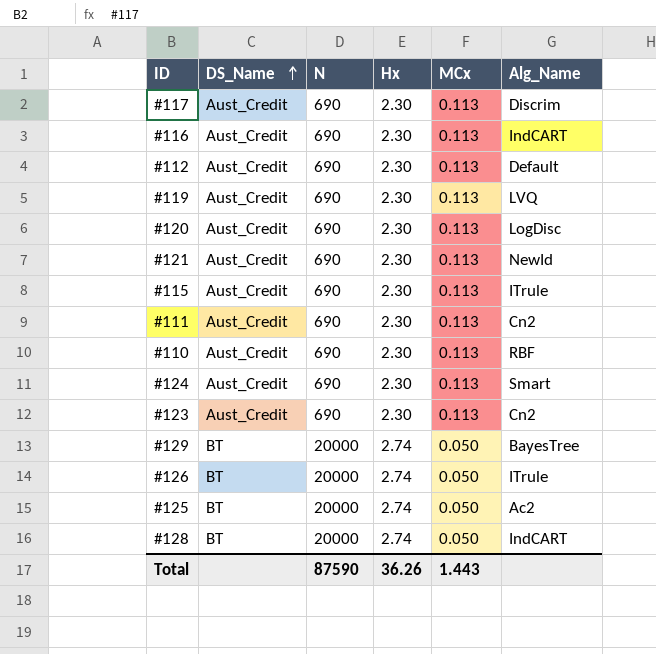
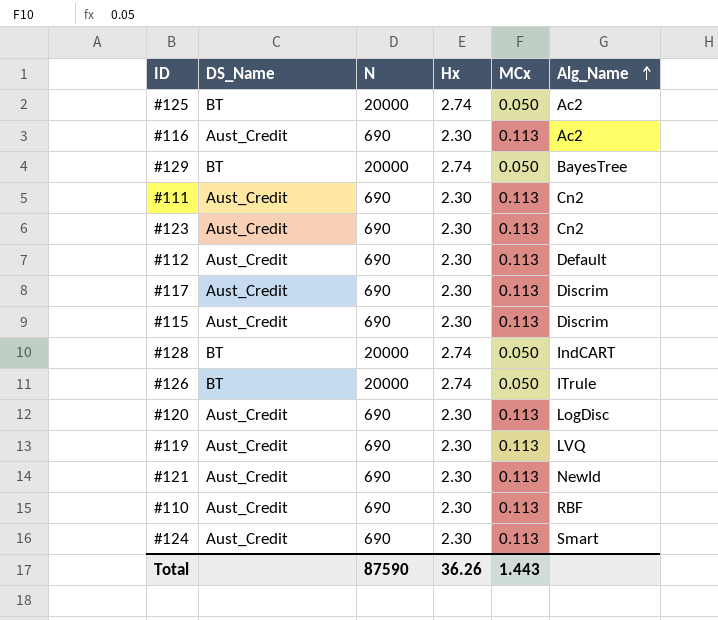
row order: DS_Name ascending -> Alg_Name ascending
#116 | Alg_Name: IndCART -> Ac2
#115 | Alg_Name: ITrule -> Discrim

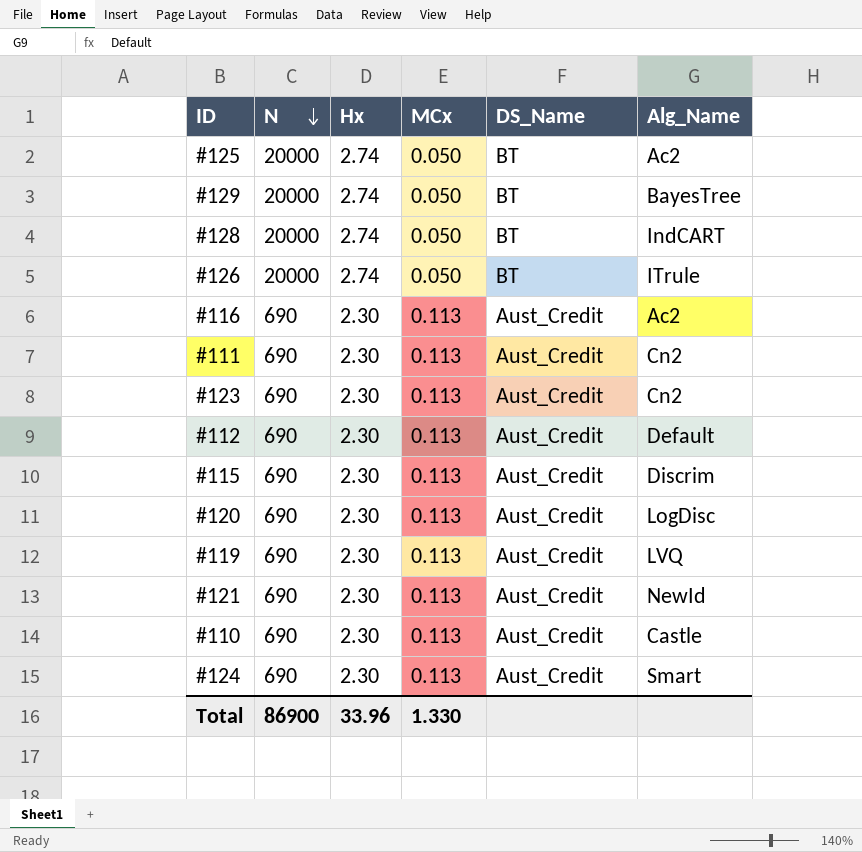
row order: Alg_Name ascending -> N descending
column DS_Name | position: 2 -> 5
row #117: Aust_Credit | 690 | 2.30 | 0.113 | Discrim -> none
#110 | Alg_Name: RBF -> Castle
Total | N: 87590 -> 86900
Total | Hx: 36.26 -> 33.96
Total | MCx: 1.443 -> 1.330

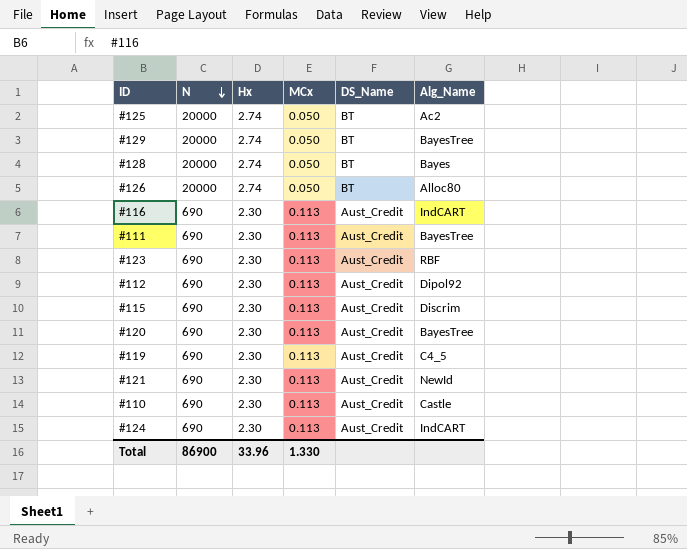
#128 | Alg_Name: IndCART -> Bayes
#126 | Alg_Name: ITrule -> Alloc80
#116 | Alg_Name: Ac2 -> IndCART
#111 | Alg_Name: Cn2 -> BayesTree
#123 | Alg_Name: Cn2 -> RBF
#112 | Alg_Name: Default -> Dipol92
#120 | Alg_Name: LogDisc -> BayesTree
#119 | Alg_Name: LVQ -> C4_5
#124 | Alg_Name: Smart -> IndCART

